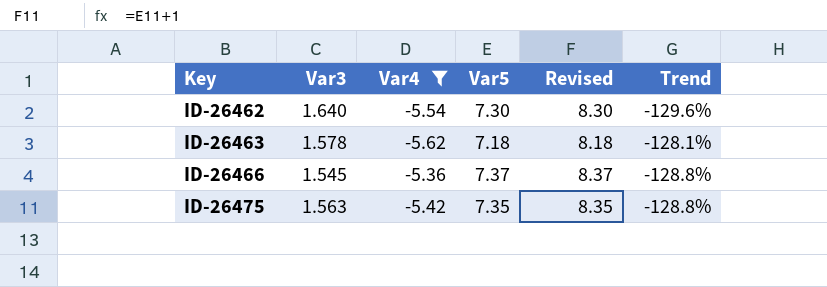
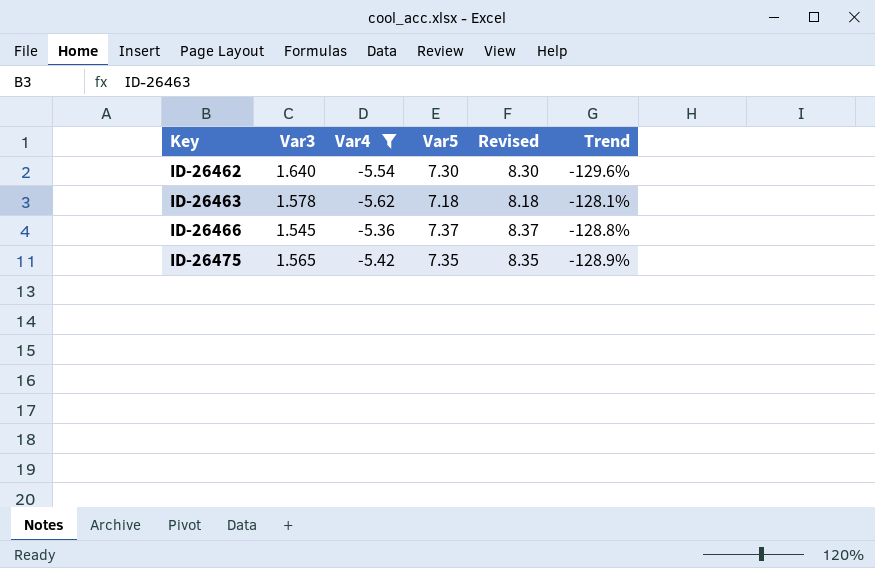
ID-26475 | Var3: 1.563 -> 1.565
ID-26475 | Trend: -128.8% -> -128.9%

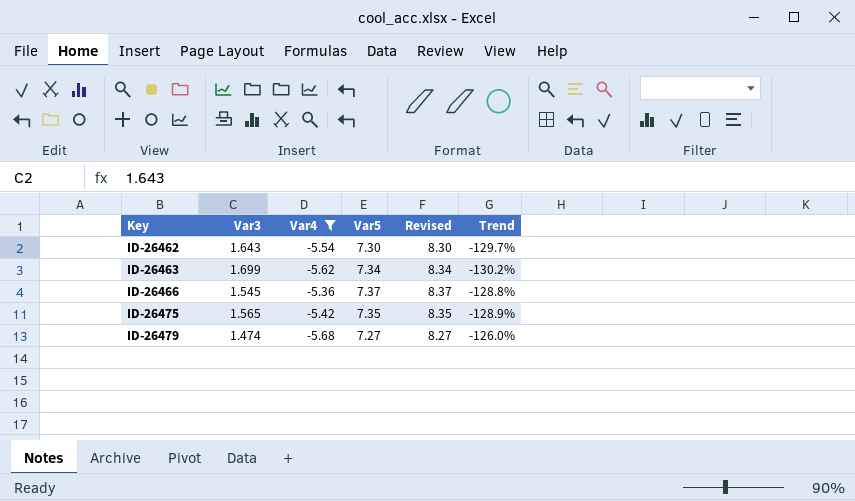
ID-26462 | Var3: 1.640 -> 1.643
ID-26462 | Trend: -129.6% -> -129.7%
ID-26463 | Var3: 1.578 -> 1.699
ID-26463 | Var5: 7.18 -> 7.34
ID-26463 | Revised: 8.18 -> 8.34
ID-26463 | Trend: -128.1% -> -130.2%
row ID-26479: none -> 1.474 | -5.68 | 7.27 | 8.27 | -126.0%

